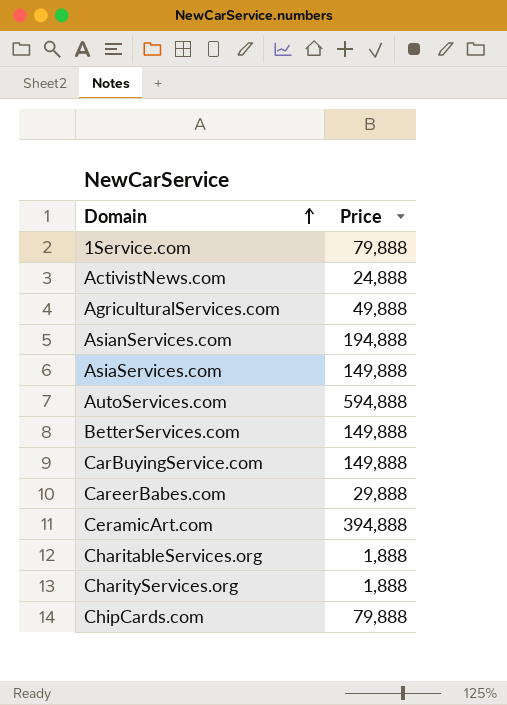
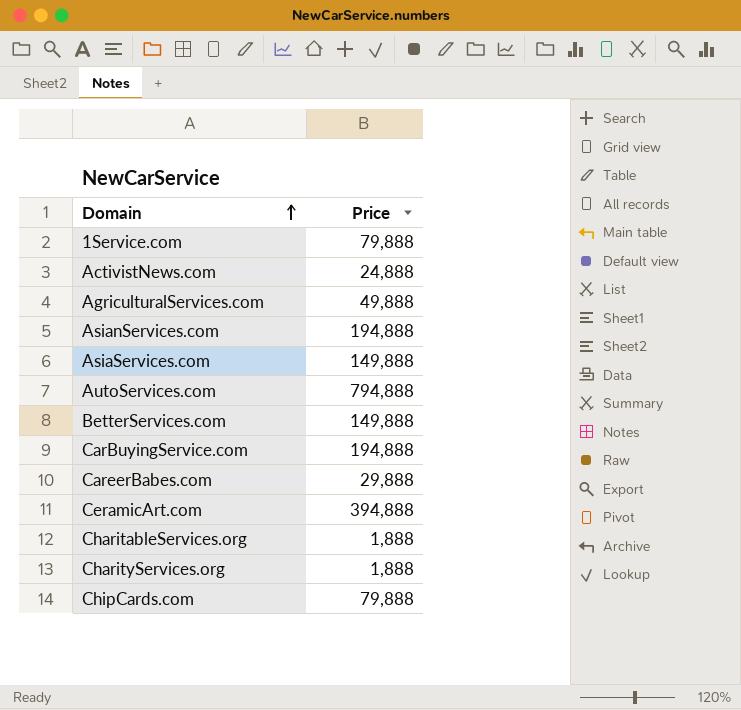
AutoServices.com | Price: 594,888 -> 794,888
CarBuyingService.com | Price: 149,888 -> 194,888

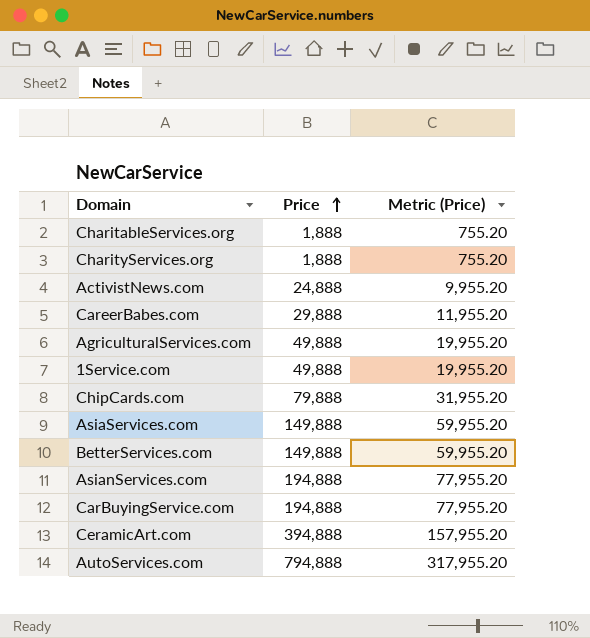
row order: Domain ascending -> Price ascending
column Metric (Price) | formula: none -> [Price] * 0.4
1Service.com | Price: 79,888 -> 49,888

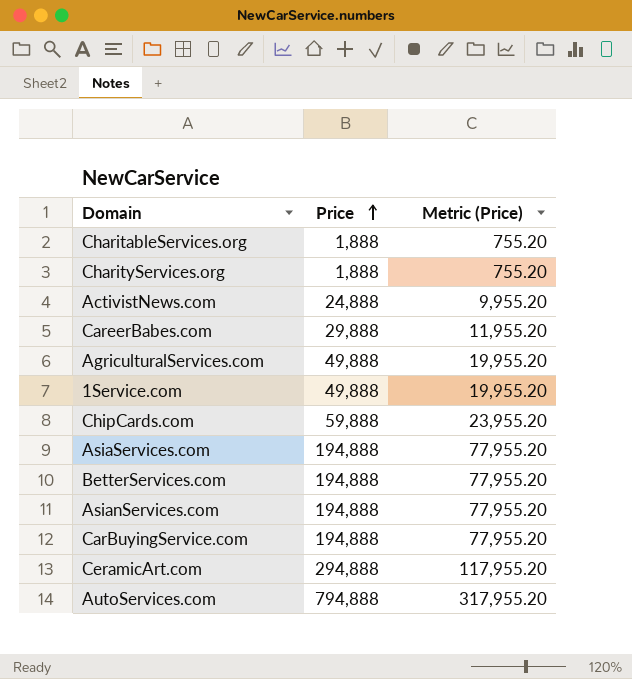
ChipCards.com | Price: 79,888 -> 59,888
ChipCards.com | Metric (Price): 31,955.20 -> 23,955.20
AsiaServices.com | Price: 149,888 -> 194,888
AsiaServices.com | Metric (Price): 59,955.20 -> 77,955.20
BetterServices.com | Price: 149,888 -> 194,888
BetterServices.com | Metric (Price): 59,955.20 -> 77,955.20
CeramicArt.com | Price: 394,888 -> 294,888
CeramicArt.com | Metric (Price): 157,955.20 -> 117,955.20

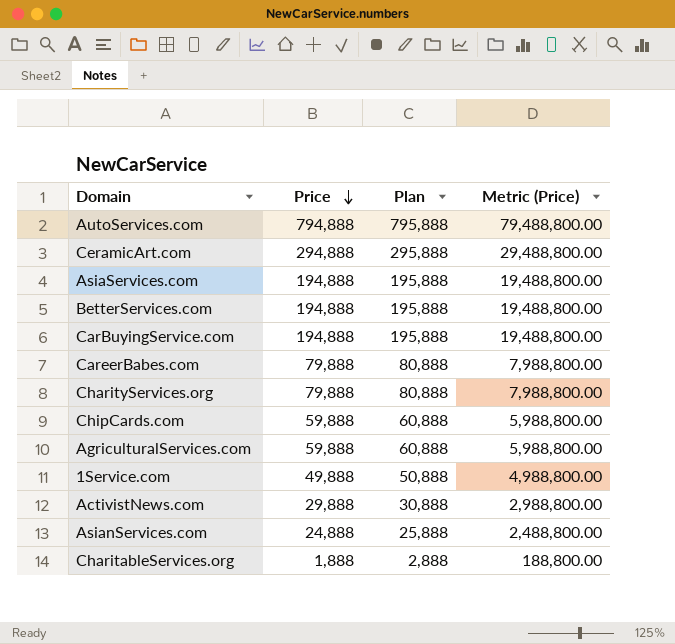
row order: Price ascending -> Price descending
column Plan | formula: none -> [Price] + 1000
column Metric (Price) | formula: [Price] * 0.4 -> [Price] * 100
CareerBabes.com | Price: 29,888 -> 79,888
CharityServices.org | Price: 1,888 -> 79,888
AgriculturalServices.com | Price: 49,888 -> 59,888
ActivistNews.com | Price: 24,888 -> 29,888
AsianServices.com | Price: 194,888 -> 24,888

